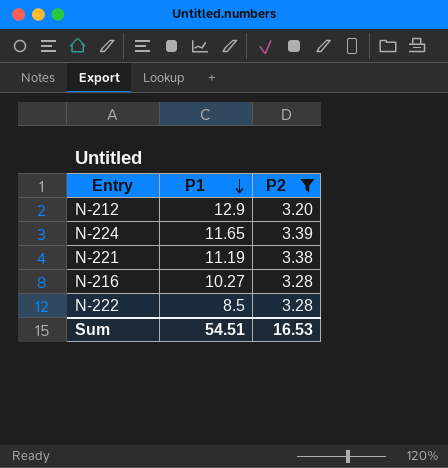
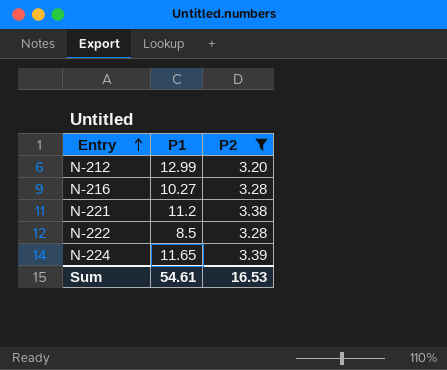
row order: P1 descending -> Entry ascending
N-212 | P1: 12.9 -> 12.99
N-221 | P1: 11.19 -> 11.2
Sum | P1: 54.51 -> 54.61

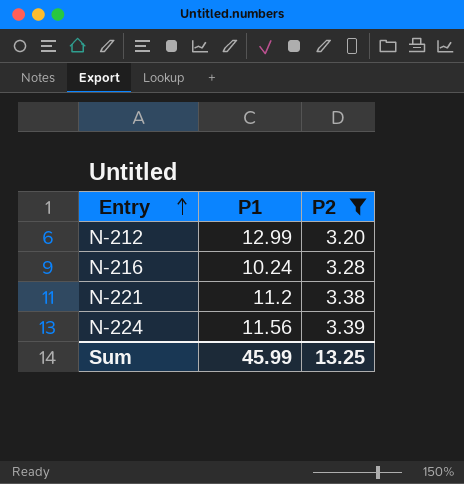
row N-222: 8.5 | 3.28 -> none
N-216 | P1: 10.27 -> 10.24
N-224 | P1: 11.65 -> 11.56
Sum | P1: 54.61 -> 45.99
Sum | P2: 16.53 -> 13.25

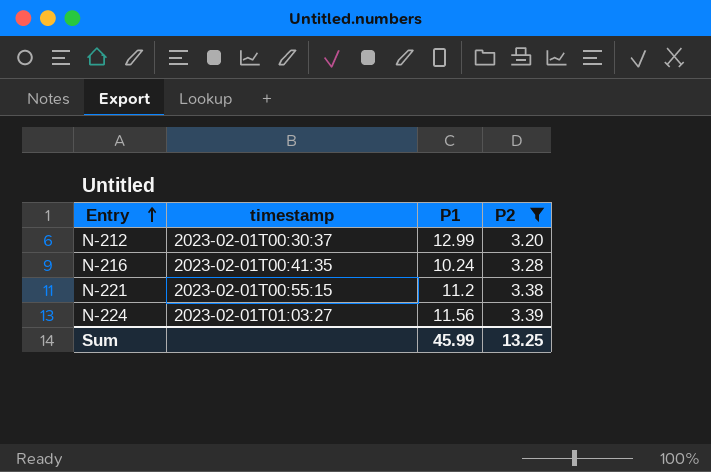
column timestamp | position: none -> 2

